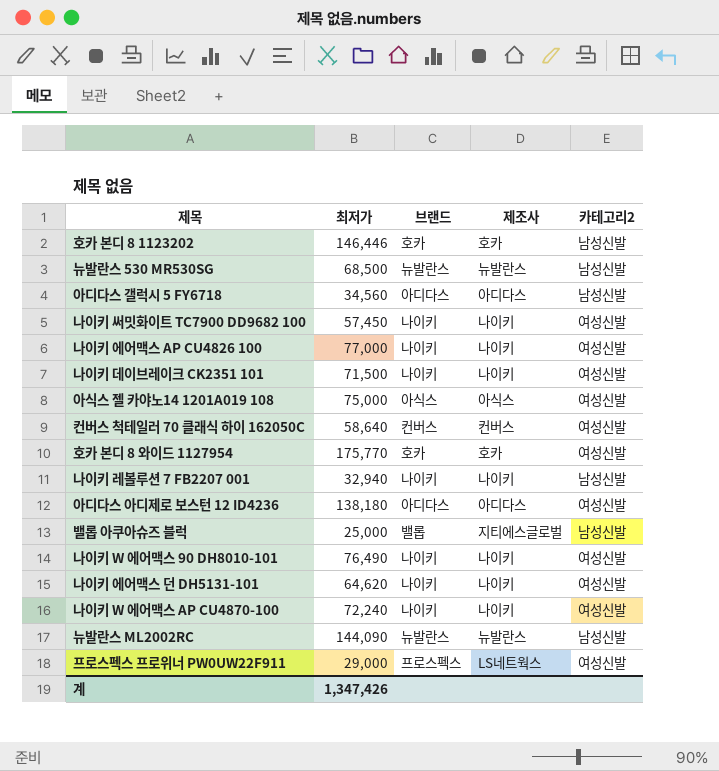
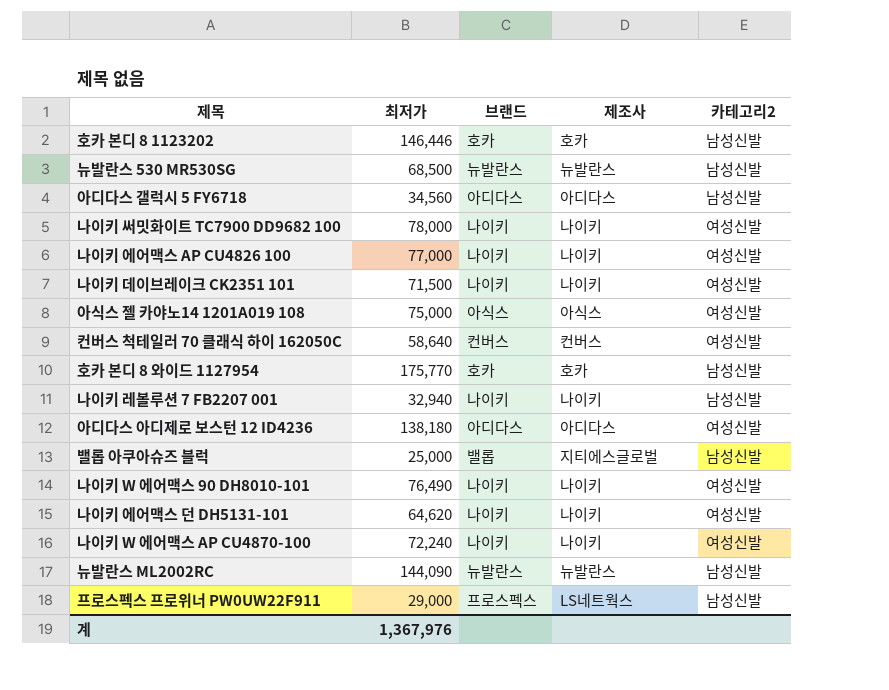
나이키 써밋화이트 TC7900 DD9682 100 | 최저가: 57,450 -> 78,000
호카 본디 8 와이드 1127954 | 카테고리2: 여성신발 -> 남성신발
프로스펙스 프로위너 PW0UW22F911 | 카테고리2: 여성신발 -> 남성신발
계 | 최저가: 1,347,426 -> 1,367,976

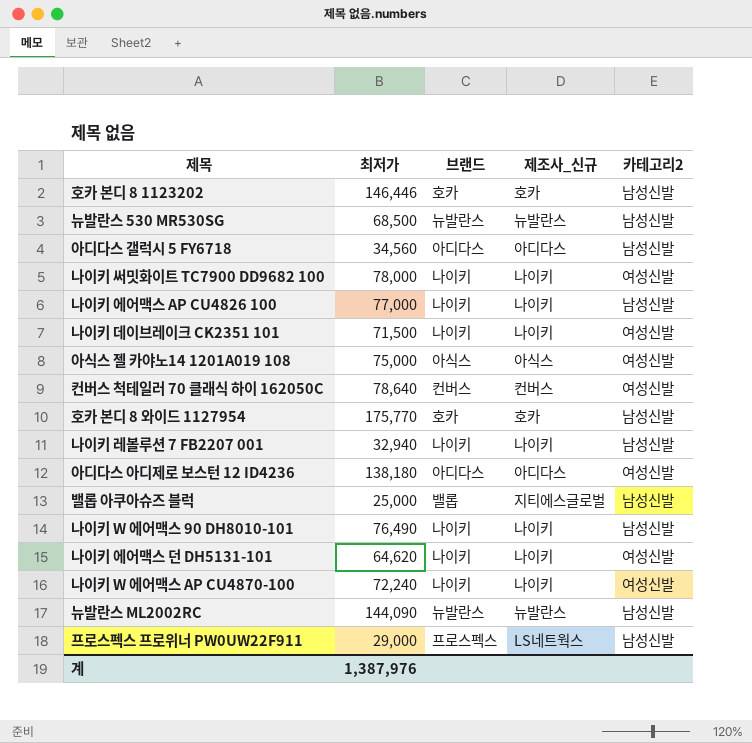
column name: 제조사 -> 제조사_신규
나이키 에어맥스 AP CU4826 100 | 카테고리2: 여성신발 -> 남성신발
컨버스 척테일러 70 클래식 하이 162050C | 최저가: 58,640 -> 78,640
나이키 W 에어맥스 90 DH8010-101 | 카테고리2: 여성신발 -> 남성신발
계 | 최저가: 1,367,976 -> 1,387,976

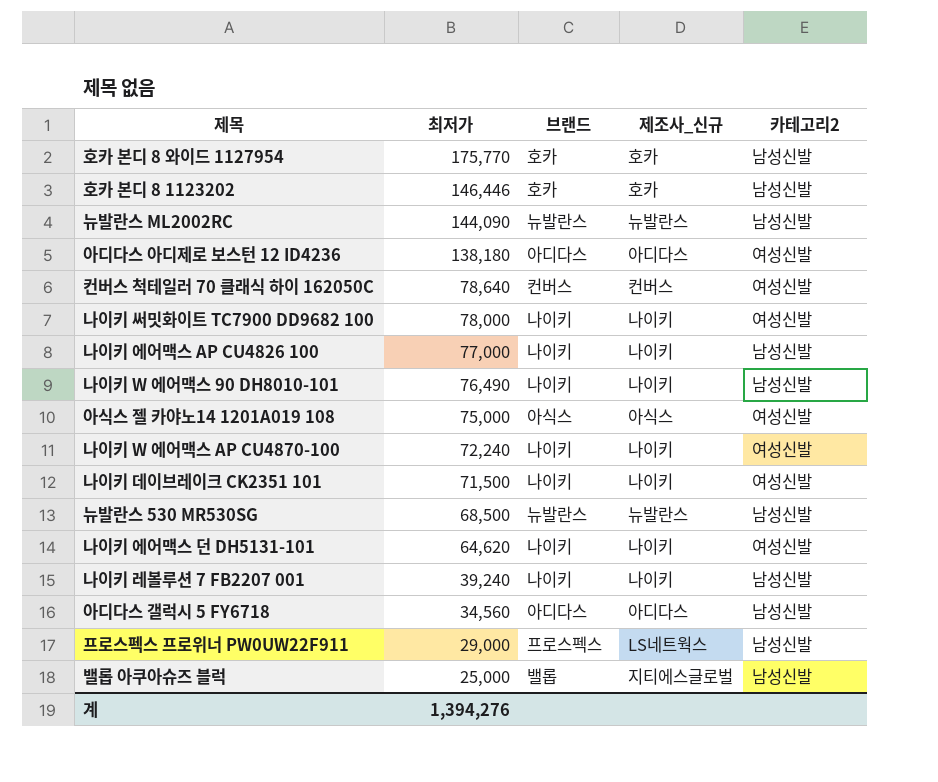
row order: none -> 최저가 descending
나이키 레볼루션 7 FB2207 001 | 최저가: 32,940 -> 39,240
계 | 최저가: 1,387,976 -> 1,394,276

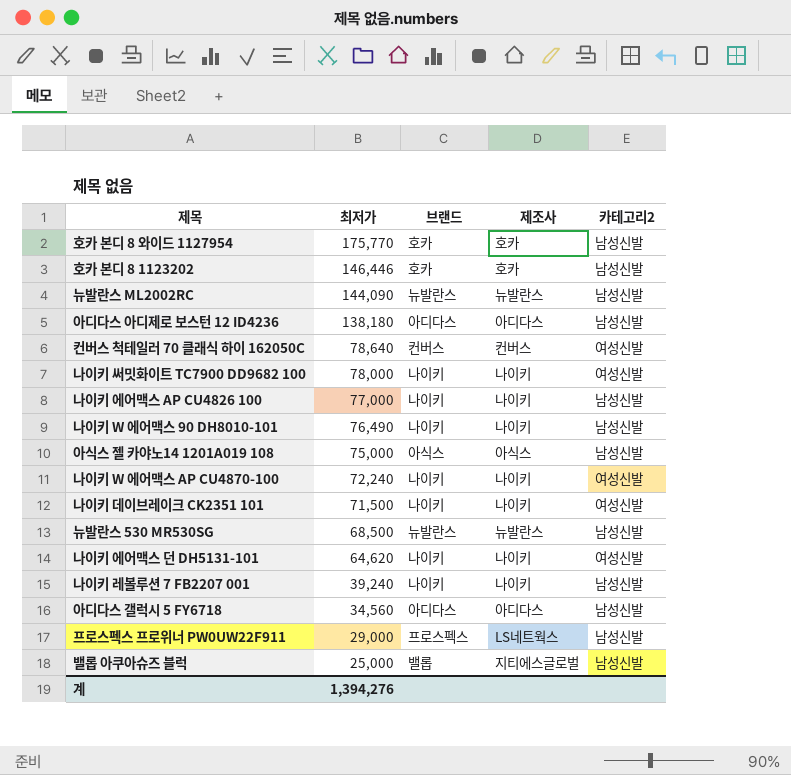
column name: 제조사_신규 -> 제조사
아디다스 아디제로 보스턴 12 ID4236 | 카테고리2: 여성신발 -> 남성신발
아식스 젤 카야노14 1201A019 108 | 카테고리2: 여성신발 -> 남성신발

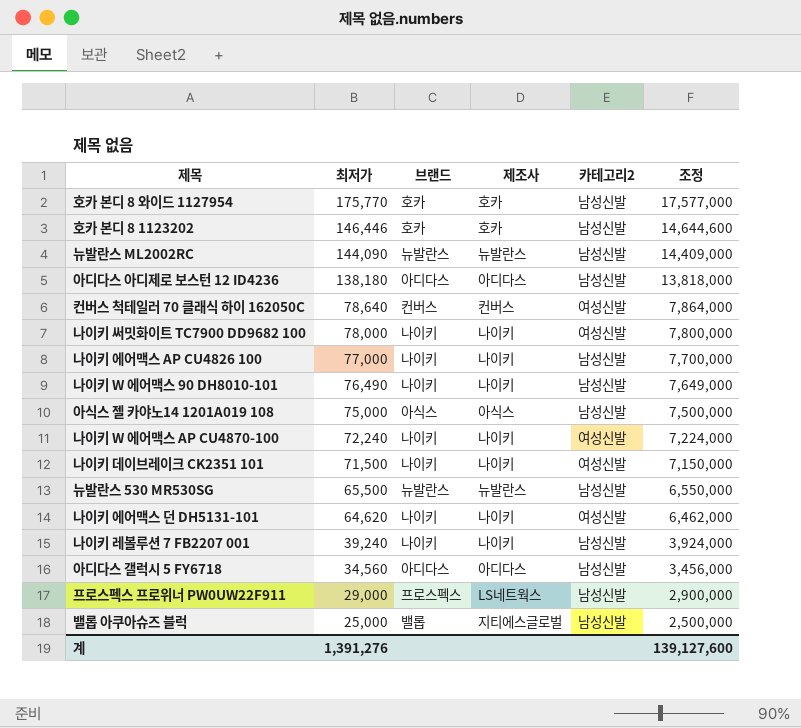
column 조정 | formula: none -> [최저가] * 100
뉴발란스 530 MR530SG | 최저가: 68,500 -> 65,500
계 | 최저가: 1,394,276 -> 1,391,276

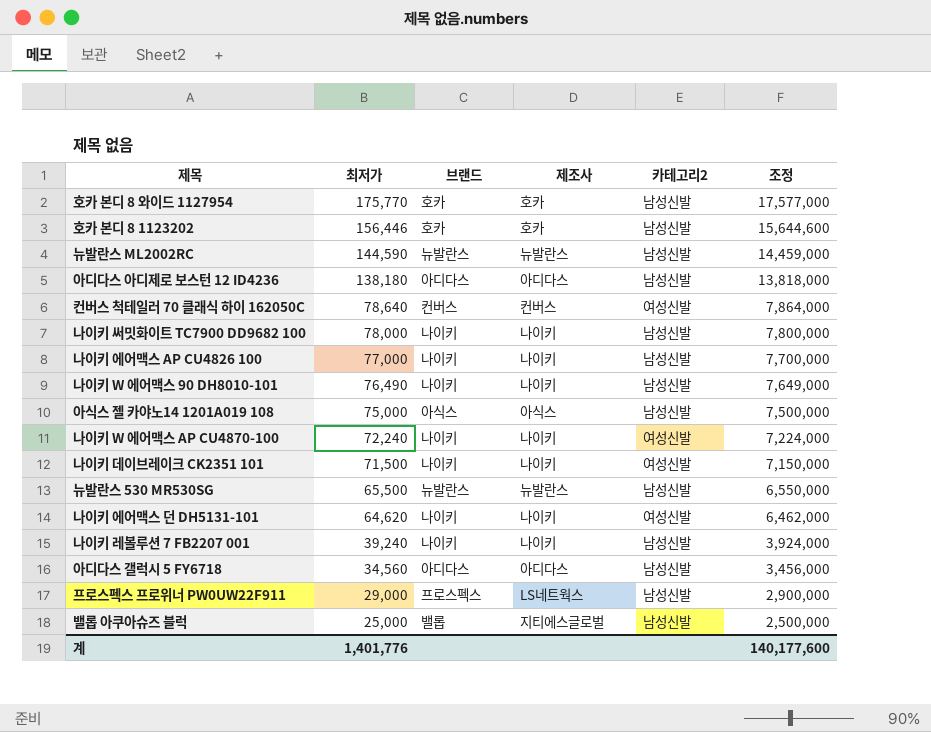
호카 본디 8 1123202 | 최저가: 146,446 -> 156,446
호카 본디 8 1123202 | 조정: 14,644,600 -> 15,644,600
뉴발란스 ML2002RC | 최저가: 144,090 -> 144,590
뉴발란스 ML2002RC | 조정: 14,409,000 -> 14,459,000
나이키 써밋화이트 TC7900 DD9682 100 | 카테고리2: 여성신발 -> 남성신발
계 | 최저가: 1,391,276 -> 1,401,776
계 | 조정: 139,127,600 -> 140,177,600

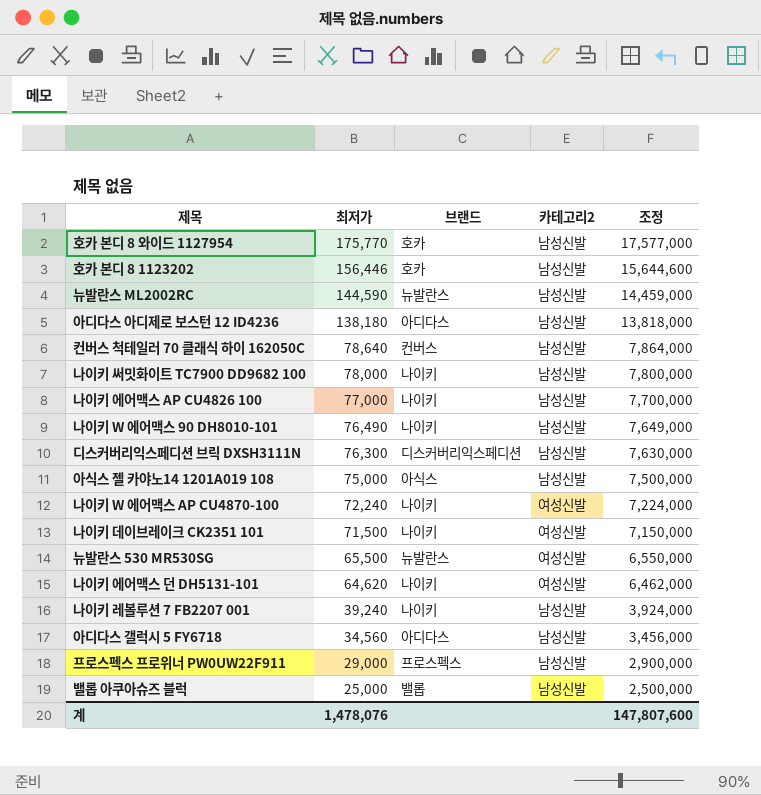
column 제조사 | position: 4 -> none
컨버스 척테일러 70 클래식 하이 162050C | 카테고리2: 여성신발 -> 남성신발
row 디스커버리익스페디션 브릭 DXSH3111N: none -> 76,300 | 디스커버리익스페디션 | 남성신발 | 7,630,000
뉴발란스 530 MR530SG | 카테고리2: 남성신발 -> 여성신발
계 | 최저가: 1,401,776 -> 1,478,076
계 | 조정: 140,177,600 -> 147,807,600

